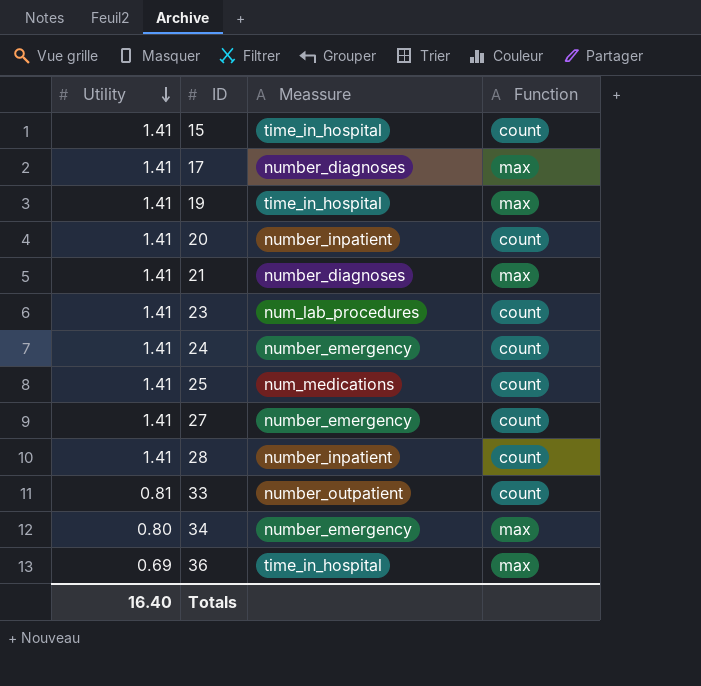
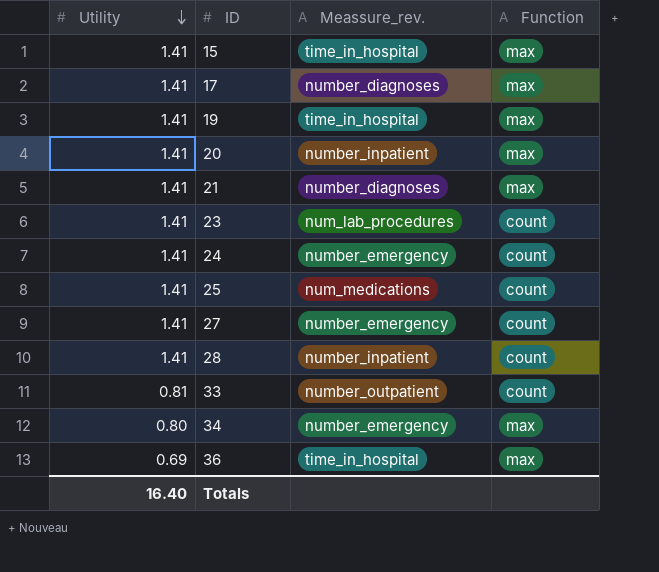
column name: Meassure -> Meassure_rev.
15 | Function: count -> max
20 | Function: count -> max

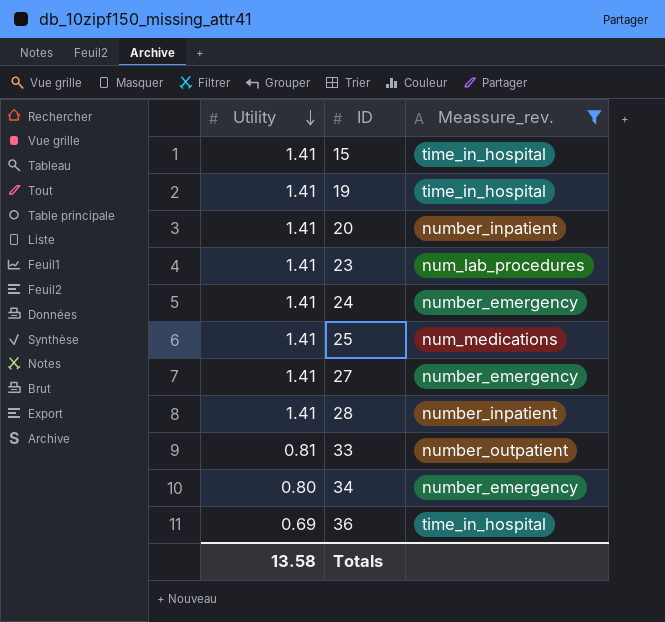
filter: none -> Meassure_rev. != number_diagnoses
column Function | position: 4 -> none
Totals | Utility: 16.40 -> 13.58

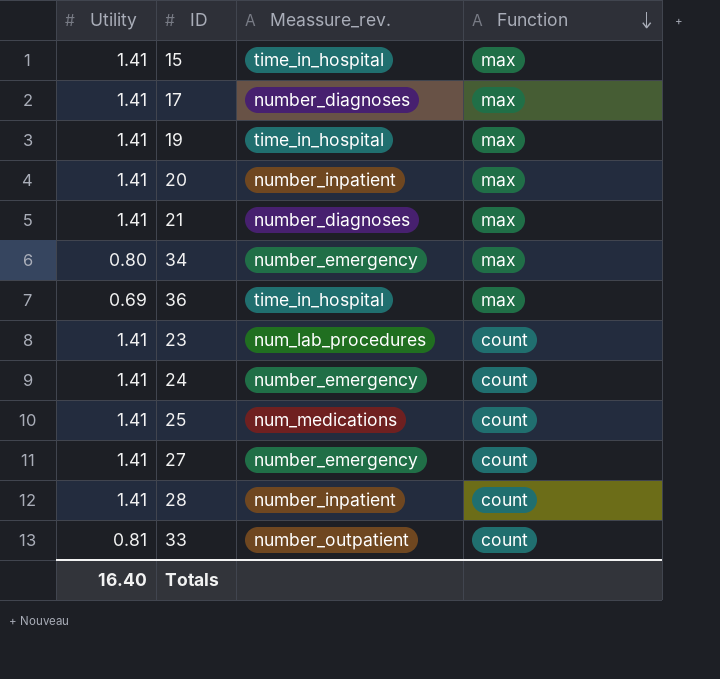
filter: Meassure_rev. != number_diagnoses -> none
row order: Utility descending -> Function descending
column Function | position: none -> 4
Totals | Utility: 13.58 -> 16.40

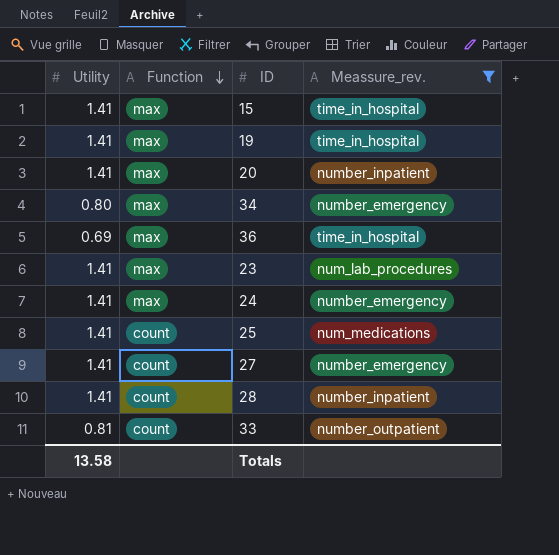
filter: none -> Meassure_rev. != number_diagnoses
column Function | position: 4 -> 2
23 | Function: count -> max
24 | Function: count -> max
Totals | Utility: 16.40 -> 13.58

